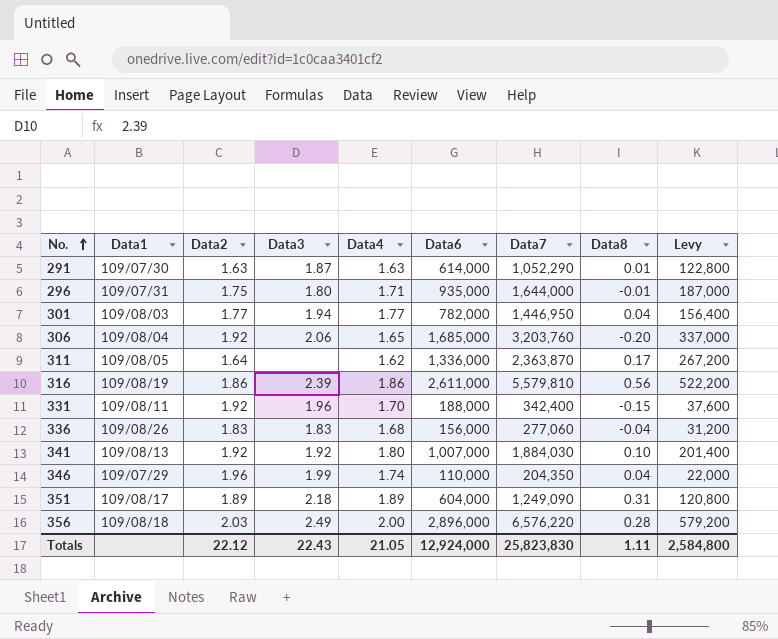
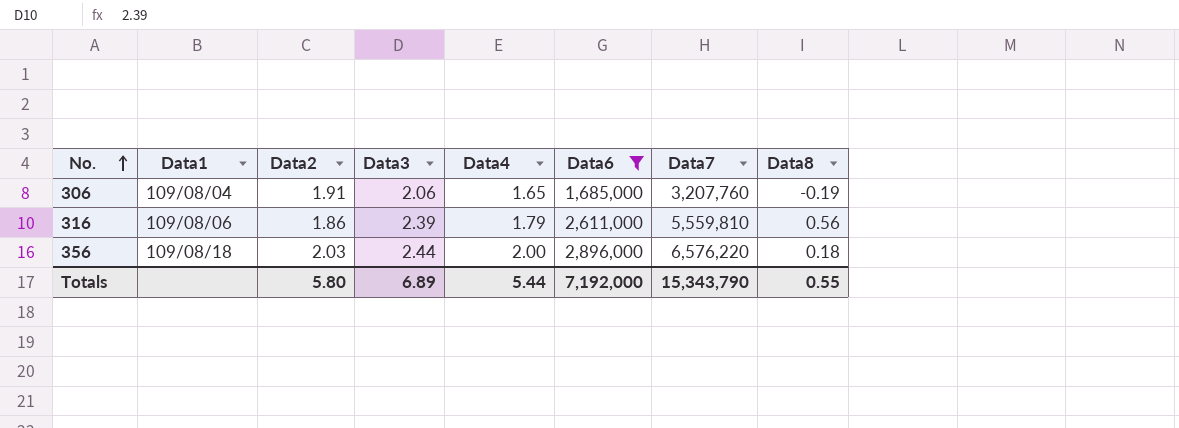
filter: none -> Data6 >= 1,685,000
column Levy | formula: [Data6] * 0.2 -> none
306 | Data2: 1.92 -> 1.91
306 | Data7: 3,203,760 -> 3,207,760
306 | Data8: -0.20 -> -0.19
316 | Data1: 109/08/19 -> 109/08/06
316 | Data4: 1.86 -> 1.79
316 | Data7: 5,579,810 -> 5,559,810
356 | Data3: 2.49 -> 2.44
356 | Data8: 0.28 -> 0.18
Totals | Data2: 22.12 -> 5.80
Totals | Data3: 22.43 -> 6.89
Totals | Data4: 21.05 -> 5.44
Totals | Data6: 12,924,000 -> 7,192,000
Totals | Data7: 25,823,830 -> 15,343,790
Totals | Data8: 1.11 -> 0.55

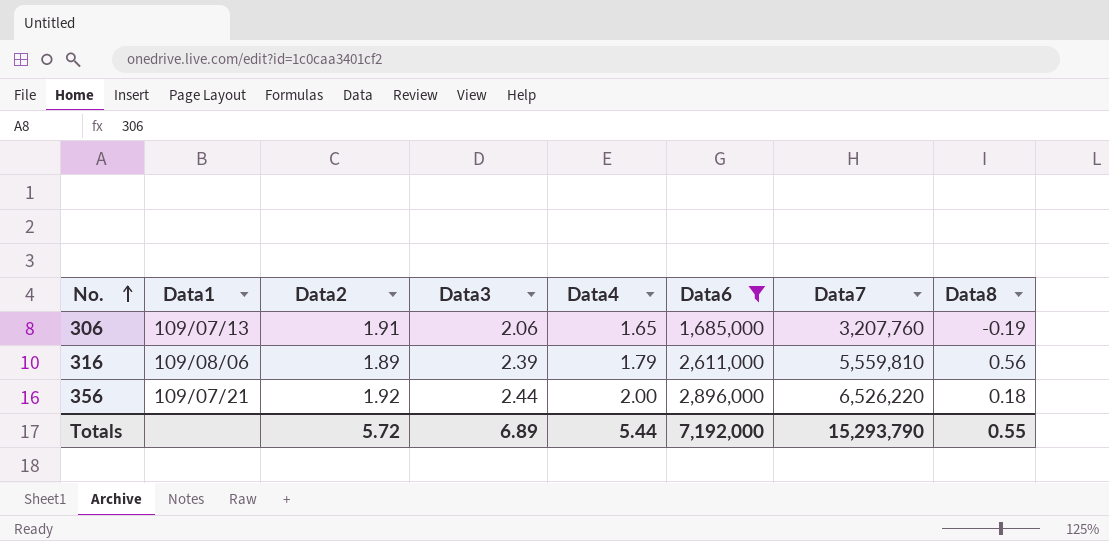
306 | Data1: 109/08/04 -> 109/07/13
316 | Data2: 1.86 -> 1.89
356 | Data1: 109/08/18 -> 109/07/21
356 | Data2: 2.03 -> 1.92
356 | Data7: 6,576,220 -> 6,526,220
Totals | Data2: 5.80 -> 5.72
Totals | Data7: 15,343,790 -> 15,293,790

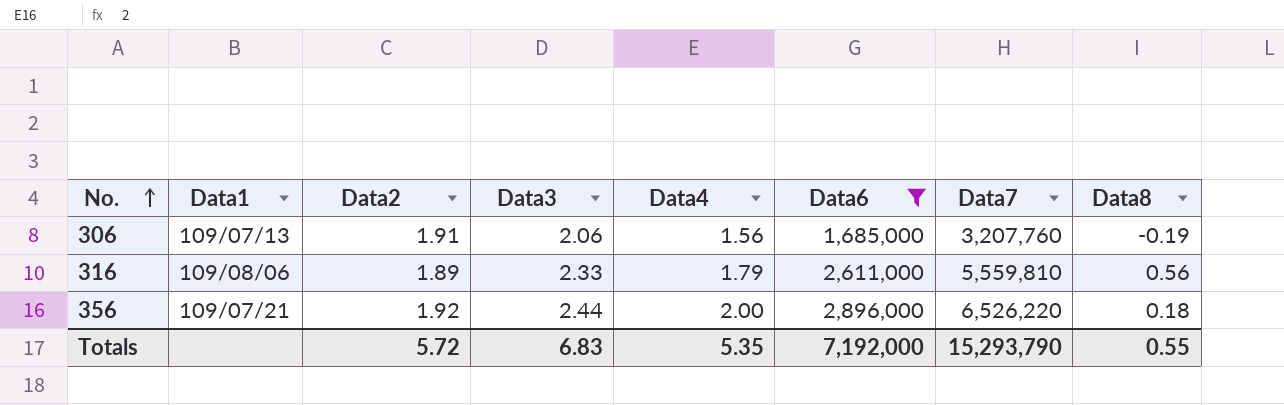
306 | Data4: 1.65 -> 1.56
316 | Data3: 2.39 -> 2.33
Totals | Data3: 6.89 -> 6.83
Totals | Data4: 5.44 -> 5.35

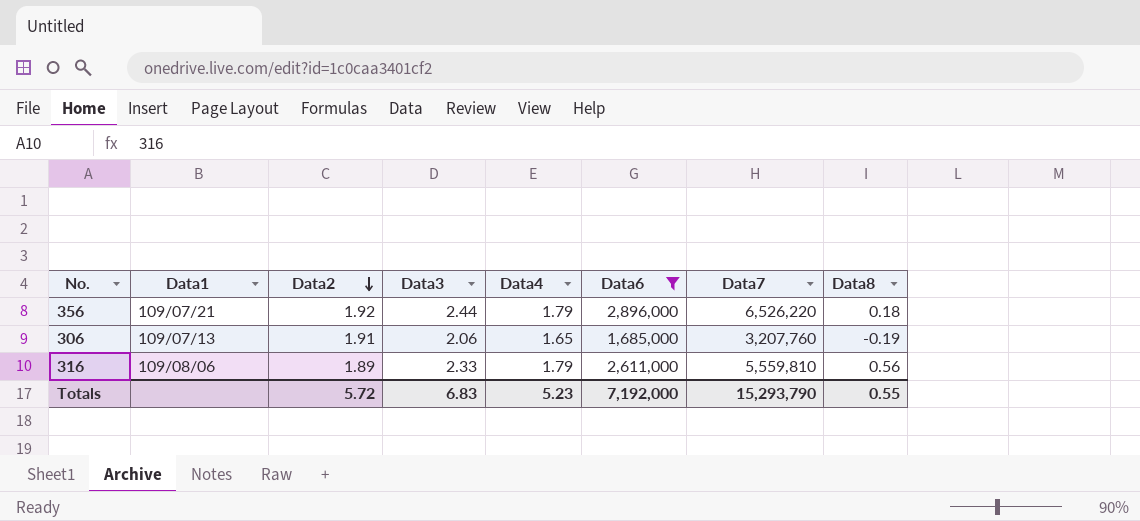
row order: No. ascending -> Data2 descending
356 | Data4: 2.00 -> 1.79
306 | Data4: 1.56 -> 1.65
Totals | Data4: 5.35 -> 5.23

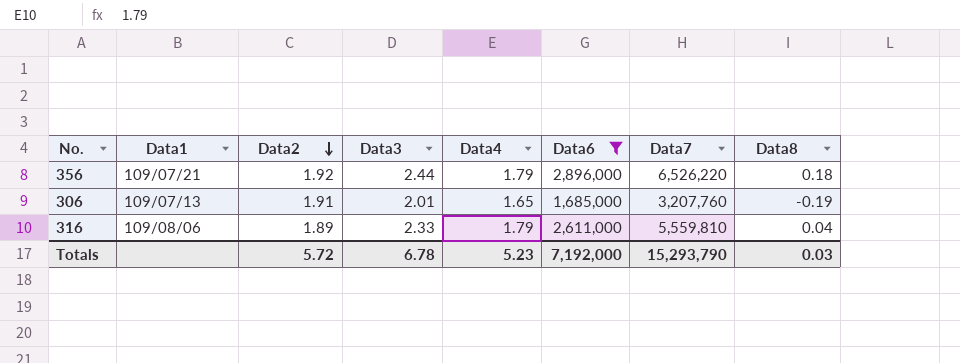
306 | Data3: 2.06 -> 2.01
316 | Data8: 0.56 -> 0.04
Totals | Data3: 6.83 -> 6.78
Totals | Data8: 0.55 -> 0.03

